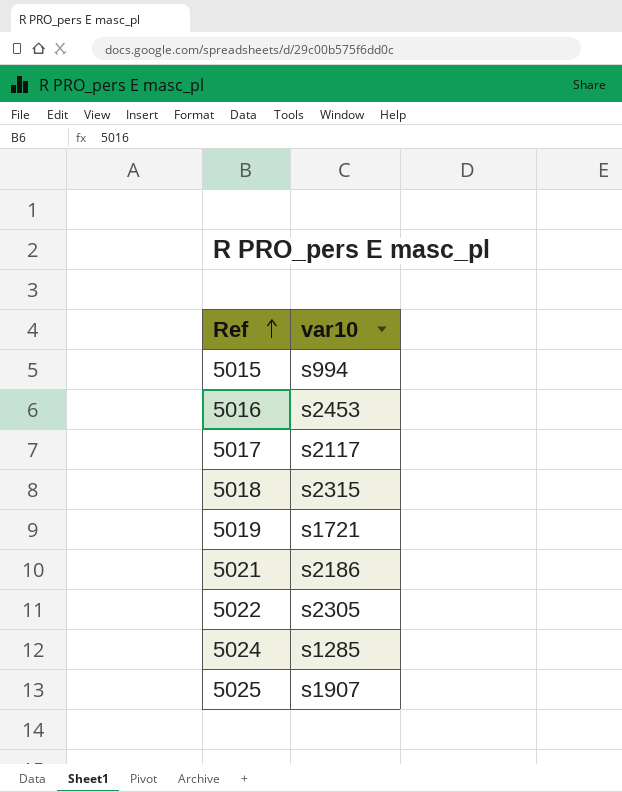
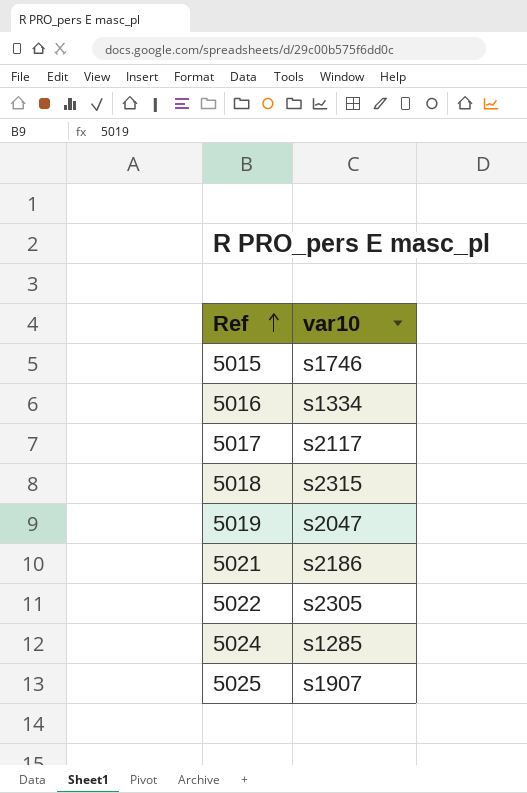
5015 | var10: s994 -> s1746
5016 | var10: s2453 -> s1334
5019 | var10: s1721 -> s2047

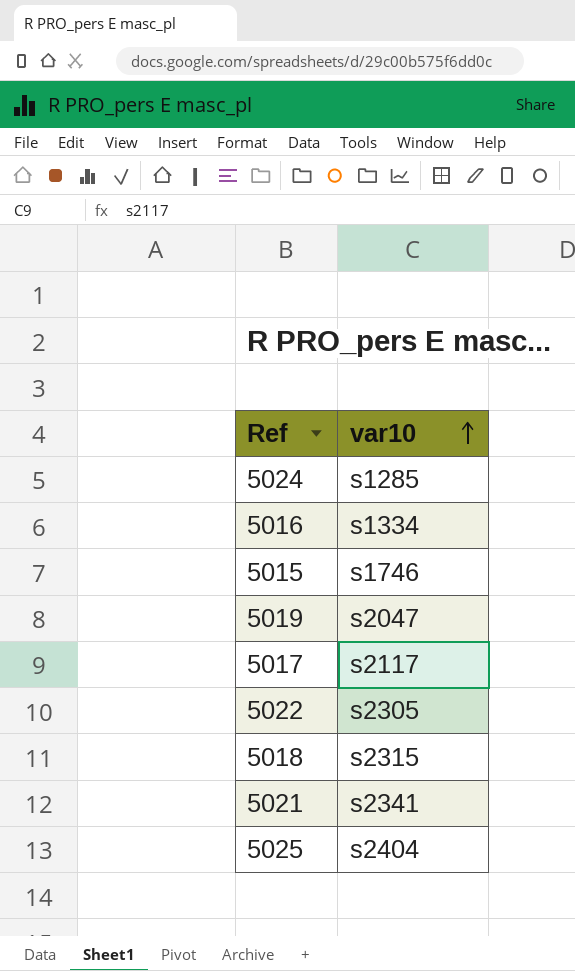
row order: Ref ascending -> var10 ascending
5021 | var10: s2186 -> s2341
5025 | var10: s1907 -> s2404

